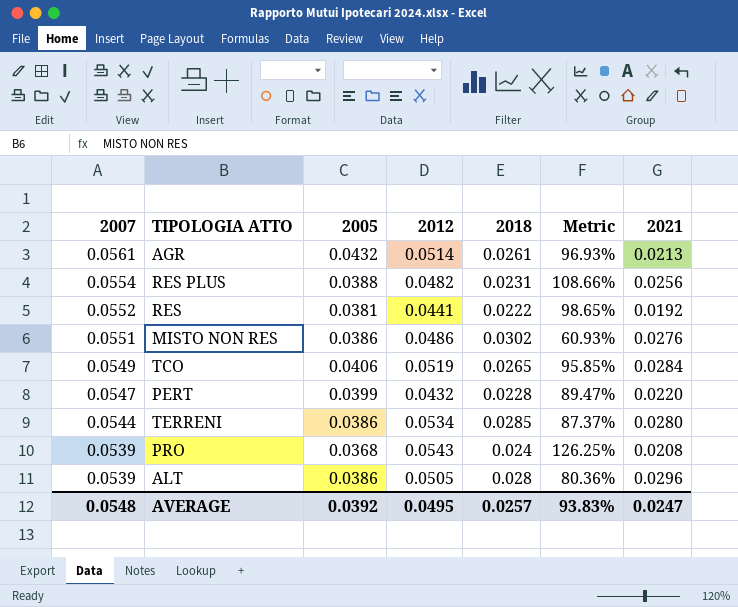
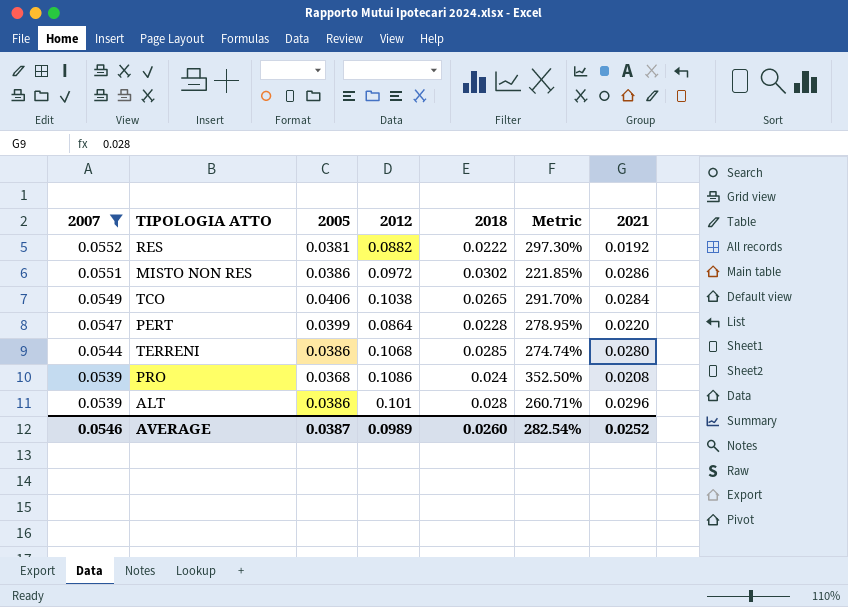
filter: none -> 2007 <= 0.0552
RES | 2012: 0.0441 -> 0.0882
RES | Metric: 98.65% -> 297.30%
MISTO NON RES | 2012: 0.0486 -> 0.0972
MISTO NON RES | Metric: 60.93% -> 221.85%
MISTO NON RES | 2021: 0.0276 -> 0.0286
TCO | 2012: 0.0519 -> 0.1038
TCO | Metric: 95.85% -> 291.70%
PERT | 2012: 0.0432 -> 0.0864
PERT | Metric: 89.47% -> 278.95%
TERRENI | 2012: 0.0534 -> 0.1068
TERRENI | Metric: 87.37% -> 274.74%
PRO | 2012: 0.0543 -> 0.1086
PRO | Metric: 126.25% -> 352.50%
ALT | 2012: 0.0505 -> 0.101
ALT | Metric: 80.36% -> 260.71%
AVERAGE | 2007: 0.0548 -> 0.0546
AVERAGE | 2005: 0.0392 -> 0.0387
AVERAGE | 2012: 0.0495 -> 0.0989
AVERAGE | 2018: 0.0257 -> 0.0260
AVERAGE | Metric: 93.83% -> 282.54%
AVERAGE | 2021: 0.0247 -> 0.0252

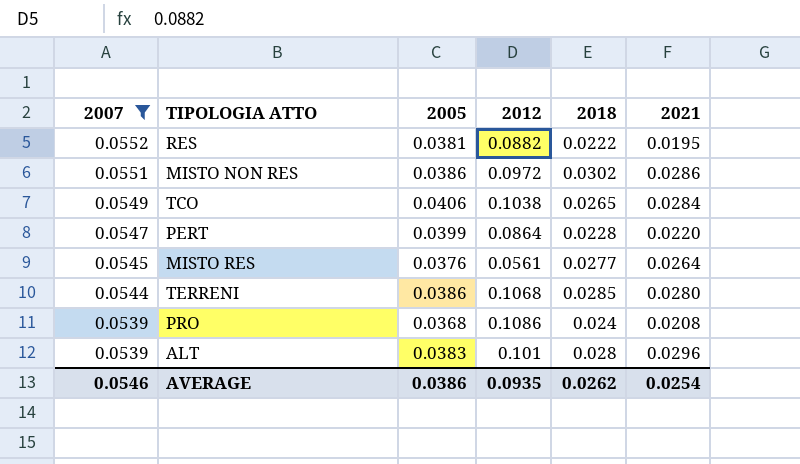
column Metric | formula: ([2012] - [2018]) / [2018] -> none
RES | 2021: 0.0192 -> 0.0195
row MISTO RES: none -> 0.0545 | 0.0376 | 0.0561 | 0.0277 | 0.0264
ALT | 2005: 0.0386 -> 0.0383
AVERAGE | 2005: 0.0387 -> 0.0386
AVERAGE | 2012: 0.0989 -> 0.0935
AVERAGE | 2018: 0.0260 -> 0.0262
AVERAGE | 2021: 0.0252 -> 0.0254

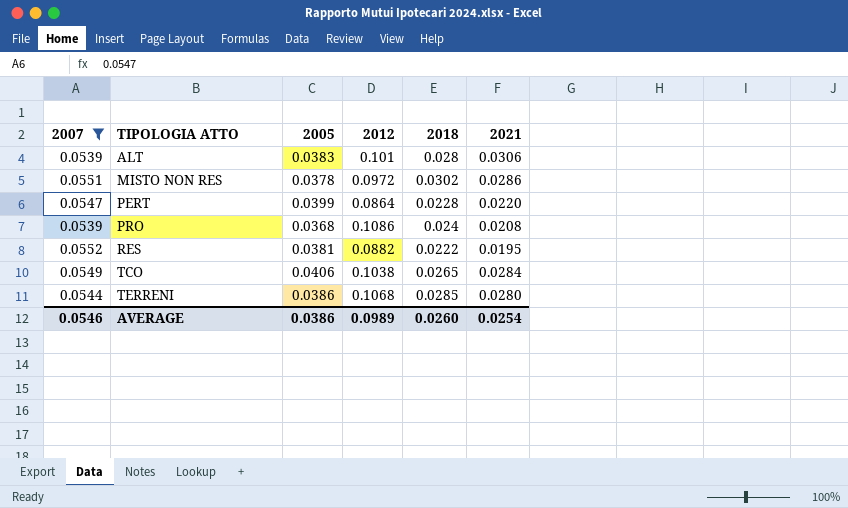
row order: 2007 descending -> TIPOLOGIA ATTO ascending
row MISTO RES: 0.0545 | 0.0376 | 0.0561 | 0.0277 | 0.0264 -> none
ALT | 2021: 0.0296 -> 0.0306
MISTO NON RES | 2005: 0.0386 -> 0.0378
AVERAGE | 2012: 0.0935 -> 0.0989
AVERAGE | 2018: 0.0262 -> 0.0260

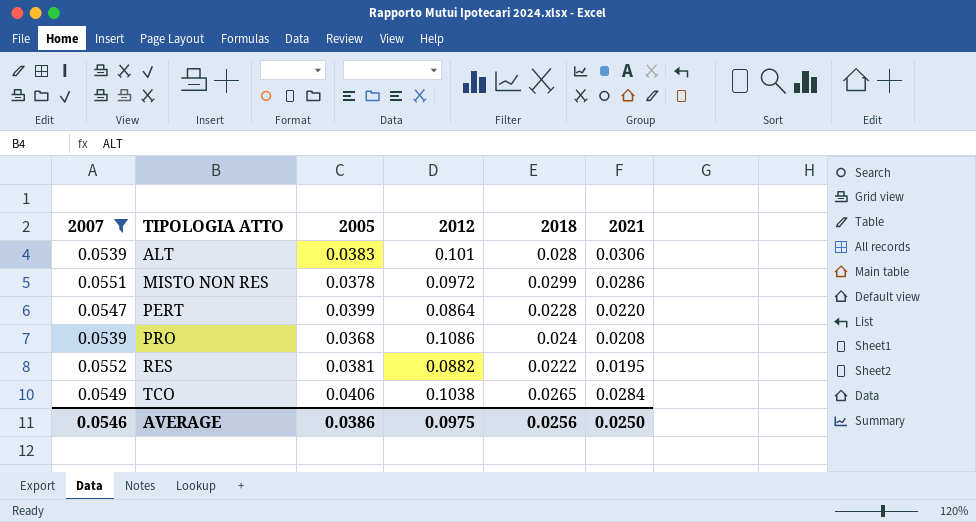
row TERRENI: 0.0544 | 0.0386 | 0.1068 | 0.0285 | 0.0280 -> none
MISTO NON RES | 2018: 0.0302 -> 0.0299
AVERAGE | 2012: 0.0989 -> 0.0975
AVERAGE | 2018: 0.0260 -> 0.0256
AVERAGE | 2021: 0.0254 -> 0.0250

